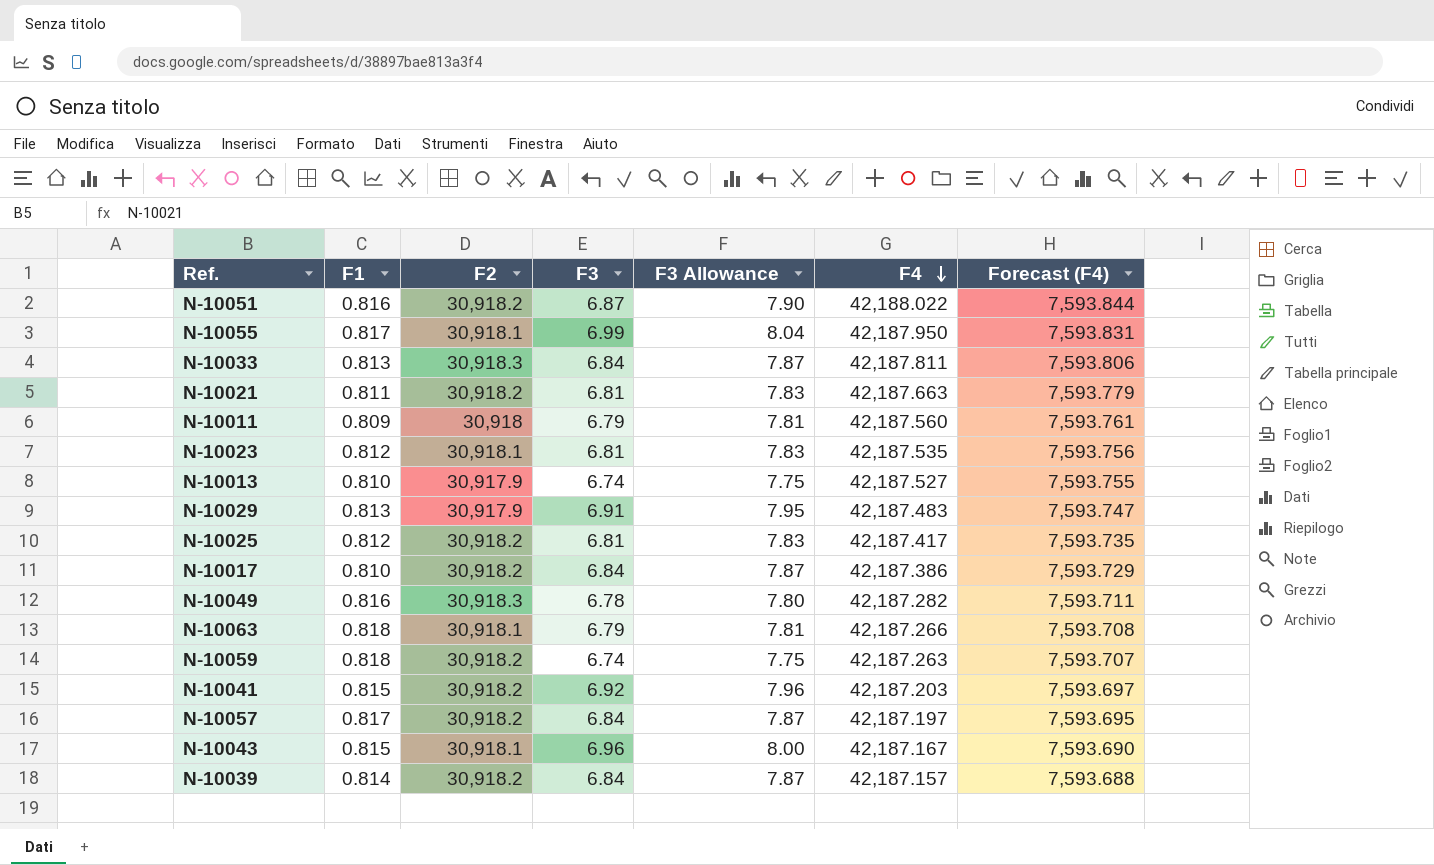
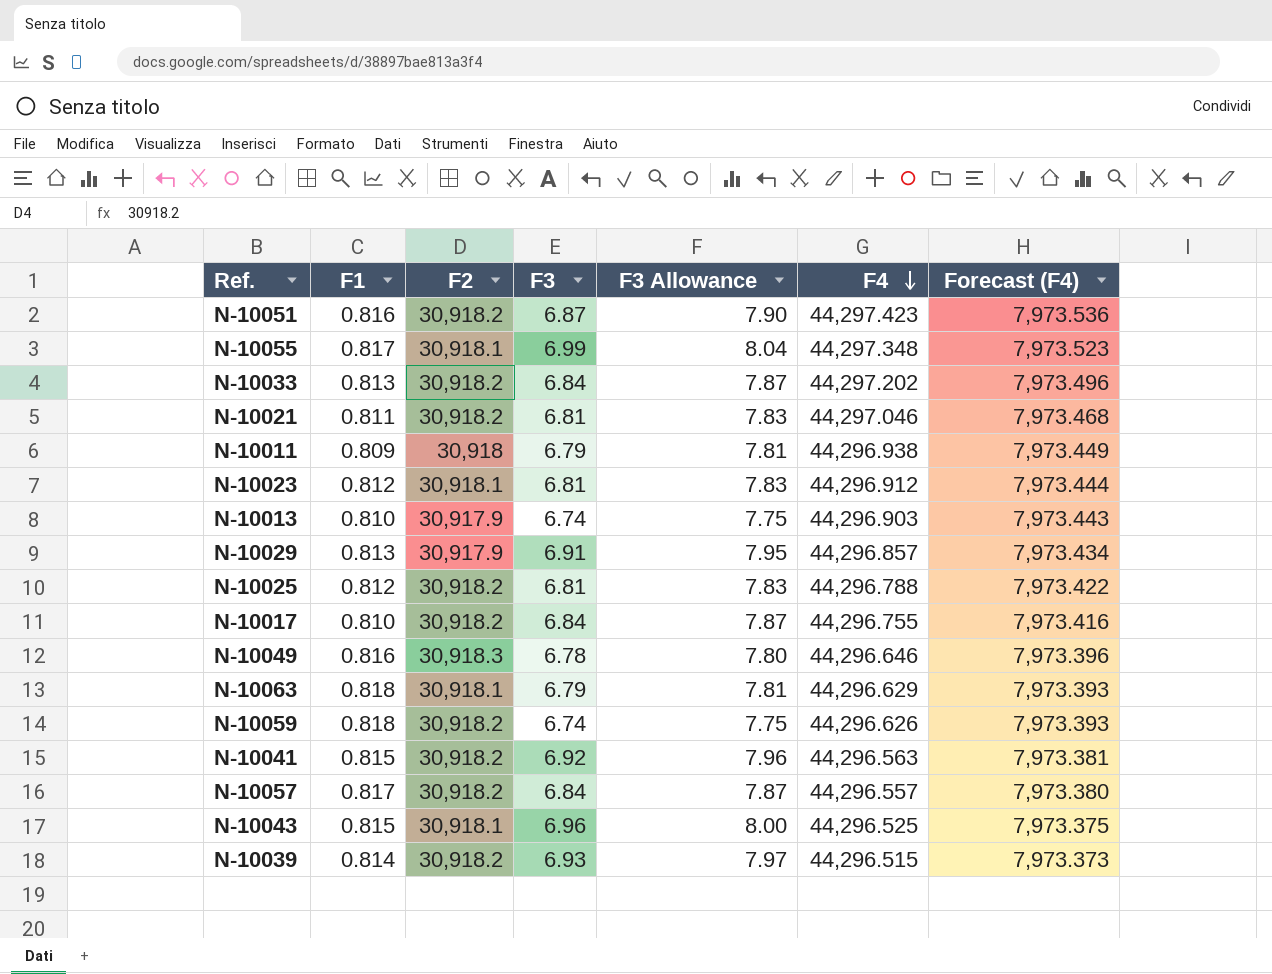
N-10051 | F4: 42,188.022 -> 44,297.423
N-10051 | Forecast (F4): 7,593.844 -> 7,973.536
N-10055 | F4: 42,187.950 -> 44,297.348
N-10055 | Forecast (F4): 7,593.831 -> 7,973.523
N-10033 | F2: 30,918.3 -> 30,918.2
N-10033 | F4: 42,187.811 -> 44,297.202
N-10033 | Forecast (F4): 7,593.806 -> 7,973.496
N-10021 | F4: 42,187.663 -> 44,297.046
N-10021 | Forecast (F4): 7,593.779 -> 7,973.468
N-10011 | F4: 42,187.560 -> 44,296.938
N-10011 | Forecast (F4): 7,593.761 -> 7,973.449
N-10023 | F4: 42,187.535 -> 44,296.912
N-10023 | Forecast (F4): 7,593.756 -> 7,973.444
N-10013 | F4: 42,187.527 -> 44,296.903
N-10013 | Forecast (F4): 7,593.755 -> 7,973.443
N-10029 | F4: 42,187.483 -> 44,296.857
N-10029 | Forecast (F4): 7,593.747 -> 7,973.434
N-10025 | F4: 42,187.417 -> 44,296.788
N-10025 | Forecast (F4): 7,593.735 -> 7,973.422
N-10017 | F4: 42,187.386 -> 44,296.755
N-10017 | Forecast (F4): 7,593.729 -> 7,973.416
N-10049 | F4: 42,187.282 -> 44,296.646
N-10049 | Forecast (F4): 7,593.711 -> 7,973.396
N-10063 | F4: 42,187.266 -> 44,296.629
N-10063 | Forecast (F4): 7,593.708 -> 7,973.393
N-10059 | F4: 42,187.263 -> 44,296.626
N-10059 | Forecast (F4): 7,593.707 -> 7,973.393
N-10041 | F4: 42,187.203 -> 44,296.563
N-10041 | Forecast (F4): 7,593.697 -> 7,973.381
N-10057 | F4: 42,187.197 -> 44,296.557
N-10057 | Forecast (F4): 7,593.695 -> 7,973.380
N-10043 | F4: 42,187.167 -> 44,296.525
N-10043 | Forecast (F4): 7,593.690 -> 7,973.375
N-10039 | F3: 6.84 -> 6.93
N-10039 | F3 Allowance: 7.87 -> 7.97
N-10039 | F4: 42,187.157 -> 44,296.515
N-10039 | Forecast (F4): 7,593.688 -> 7,973.373

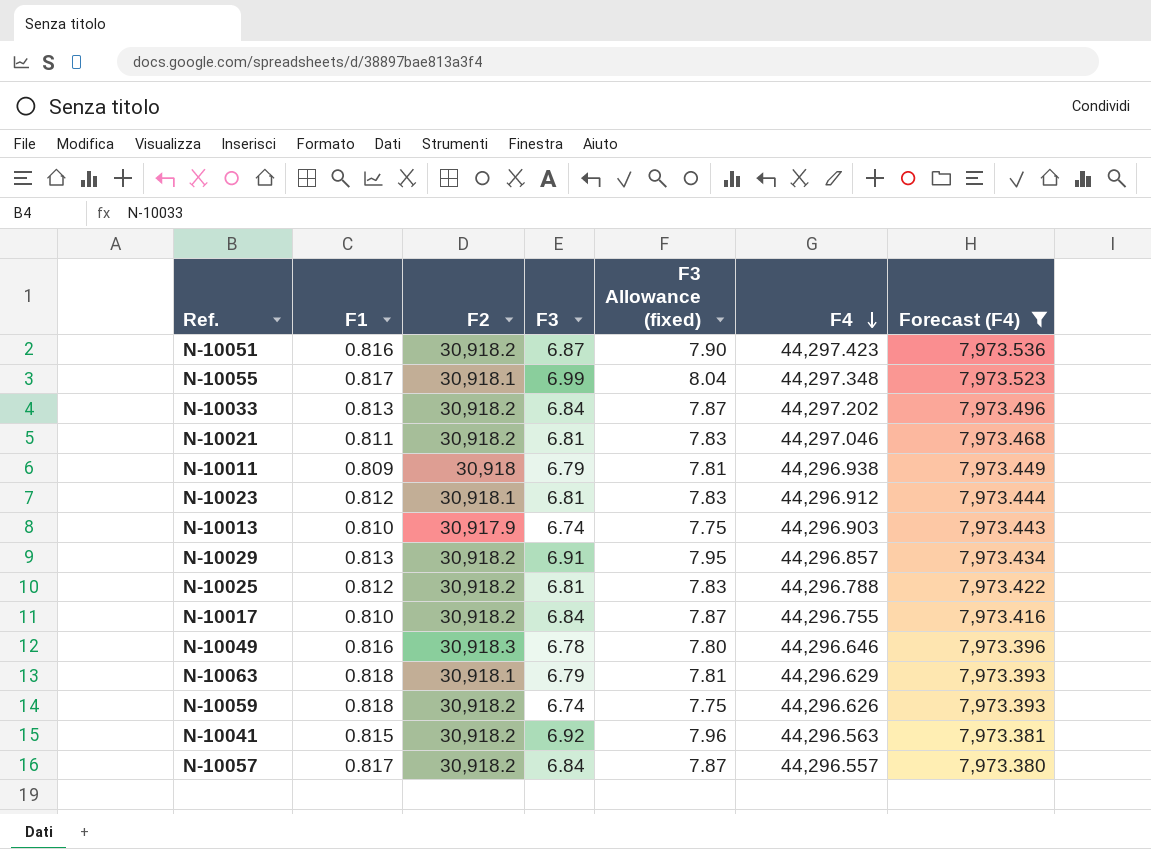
filter: none -> Forecast (F4) >= 7,973.380
column name: F3 Allowance -> F3 Allowance (fixed)
N-10029 | F2: 30,917.9 -> 30,918.2

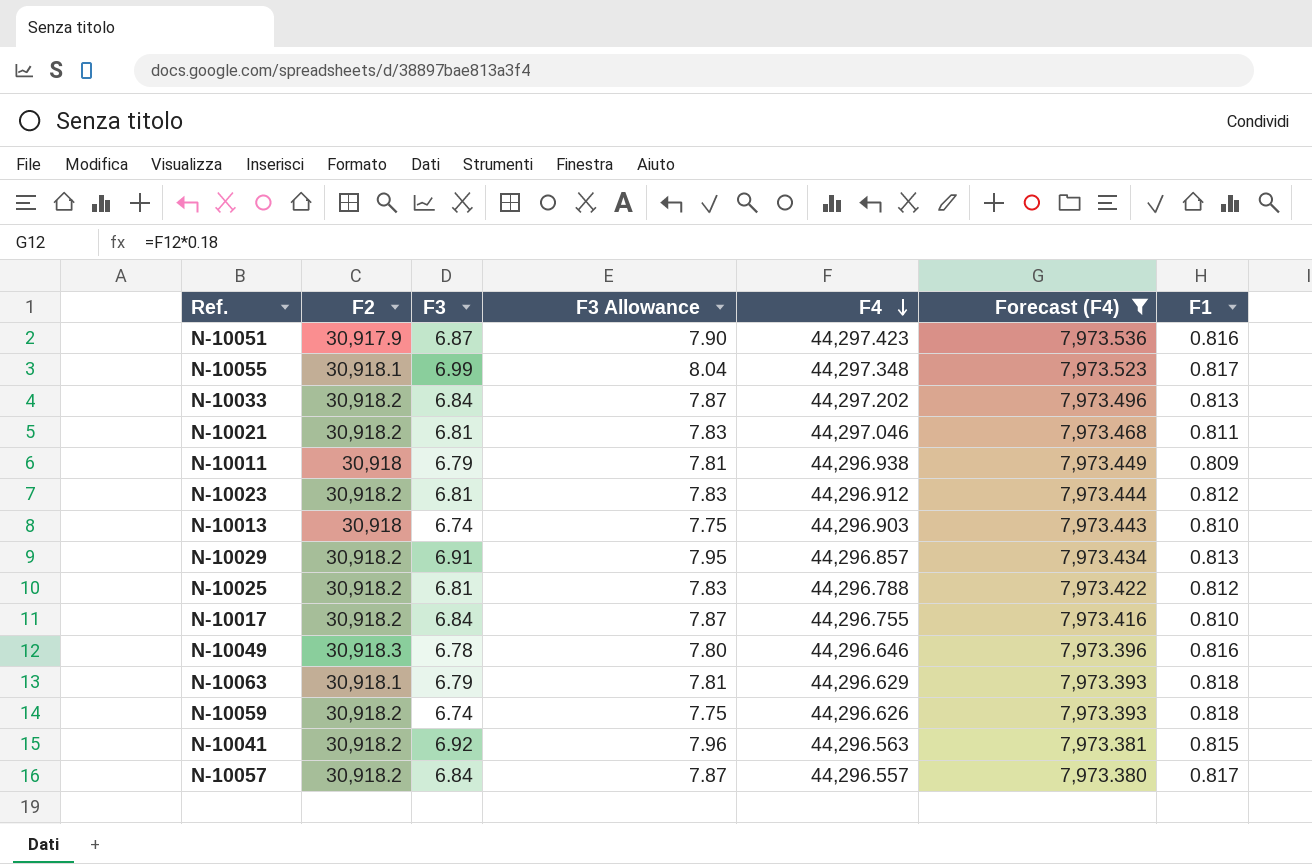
column name: F3 Allowance (fixed) -> F3 Allowance
column F1 | position: 2 -> 7
N-10051 | F2: 30,918.2 -> 30,917.9
N-10023 | F2: 30,918.1 -> 30,918.2
N-10013 | F2: 30,917.9 -> 30,918

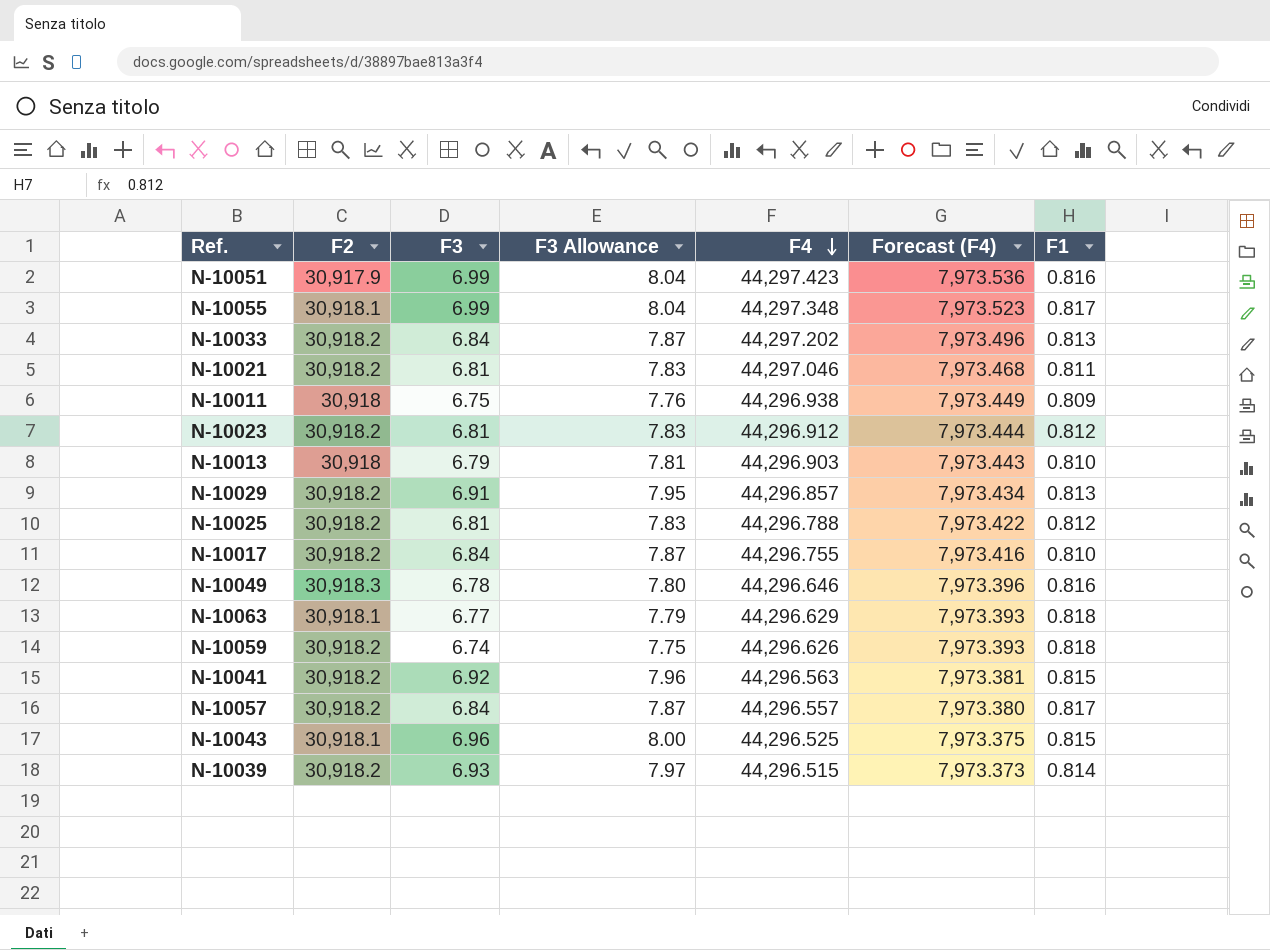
filter: Forecast (F4) >= 7,973.380 -> none
N-10051 | F3: 6.87 -> 6.99
N-10051 | F3 Allowance: 7.90 -> 8.04
N-10011 | F3: 6.79 -> 6.75
N-10011 | F3 Allowance: 7.81 -> 7.76
N-10013 | F3: 6.74 -> 6.79
N-10013 | F3 Allowance: 7.75 -> 7.81
N-10063 | F3: 6.79 -> 6.77
N-10063 | F3 Allowance: 7.81 -> 7.79

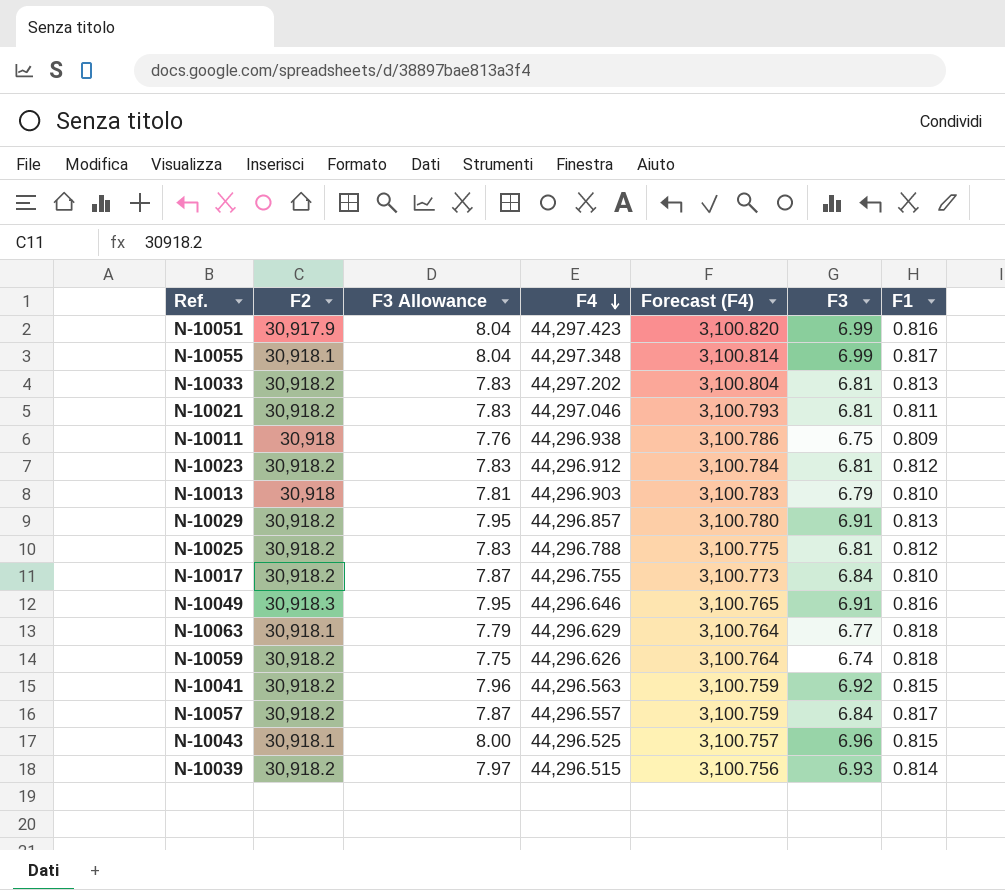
column Forecast (F4) | formula: [F4] * 0.18 -> [F4] * 0.07
column F3 | position: 3 -> 6
N-10033 | F3 Allowance: 7.87 -> 7.83
N-10033 | F3: 6.84 -> 6.81
N-10049 | F3 Allowance: 7.80 -> 7.95
N-10049 | F3: 6.78 -> 6.91

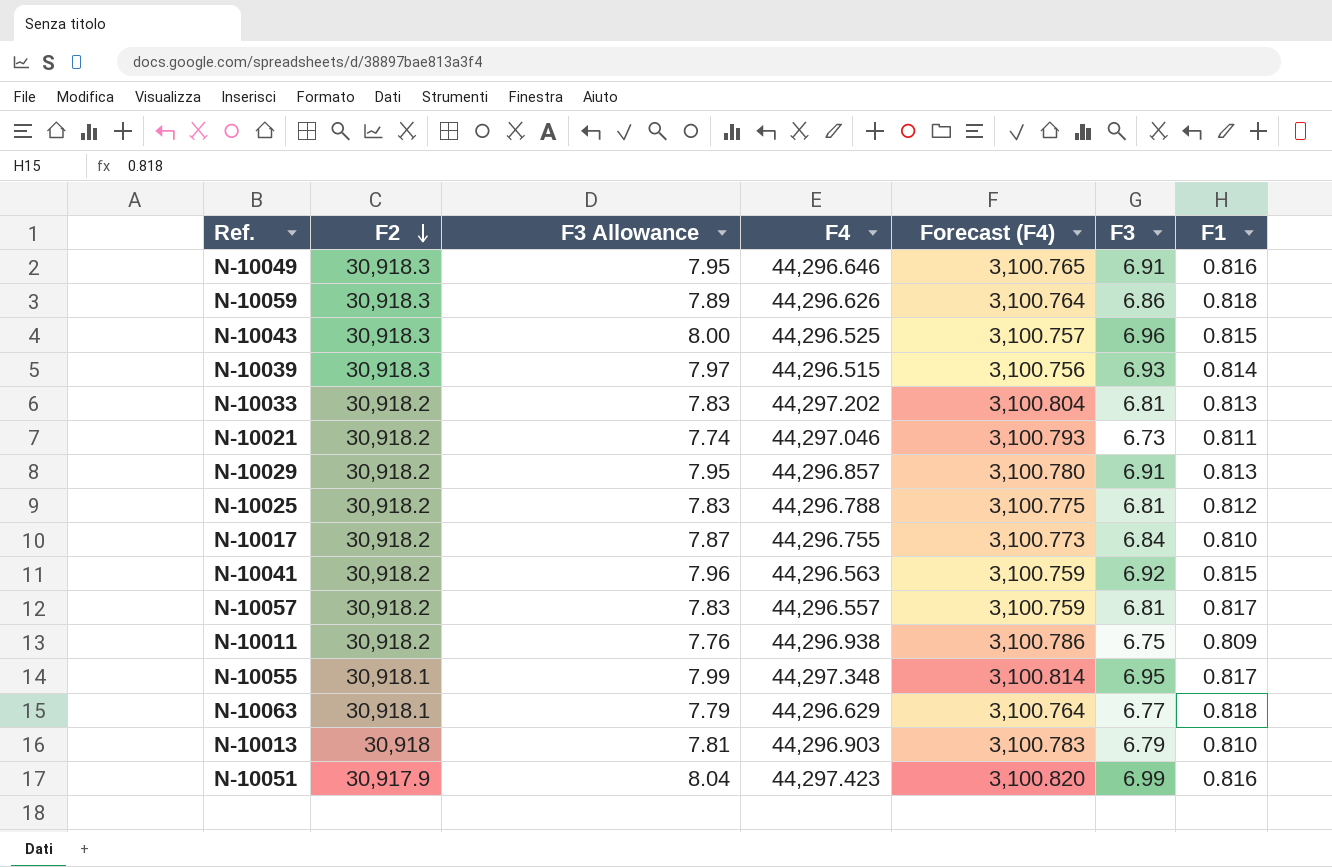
row order: F4 descending -> F2 descending
row N-10023: 30,918.2 | 7.83 | 44,296.912 | 3,100.784 | 6.81 | 0.812 -> none
N-10059 | F2: 30,918.2 -> 30,918.3
N-10059 | F3 Allowance: 7.75 -> 7.89
N-10059 | F3: 6.74 -> 6.86
N-10043 | F2: 30,918.1 -> 30,918.3
N-10039 | F2: 30,918.2 -> 30,918.3
N-10021 | F3 Allowance: 7.83 -> 7.74
N-10021 | F3: 6.81 -> 6.73
N-10057 | F3 Allowance: 7.87 -> 7.83
N-10057 | F3: 6.84 -> 6.81
N-10011 | F2: 30,918 -> 30,918.2
N-10055 | F3 Allowance: 8.04 -> 7.99
N-10055 | F3: 6.99 -> 6.95

